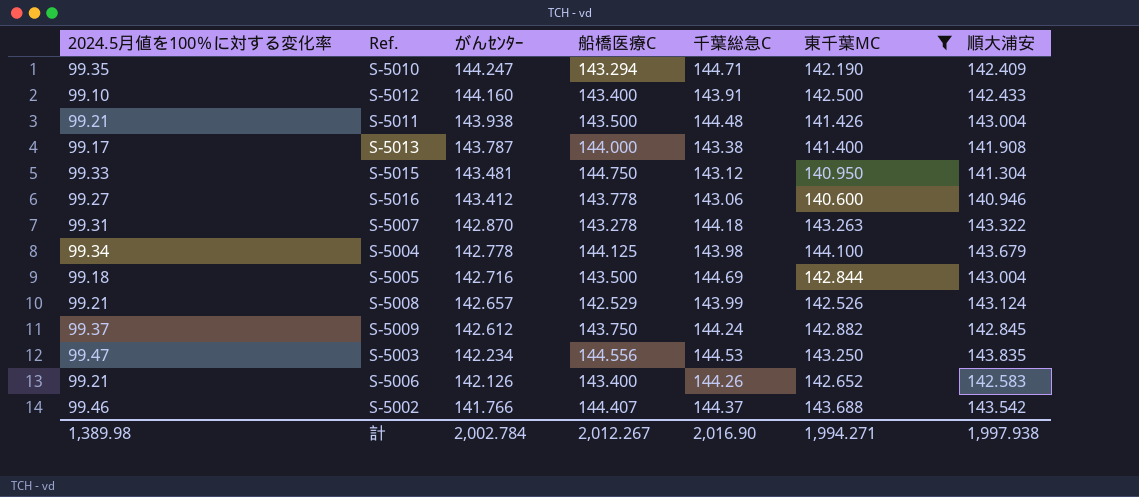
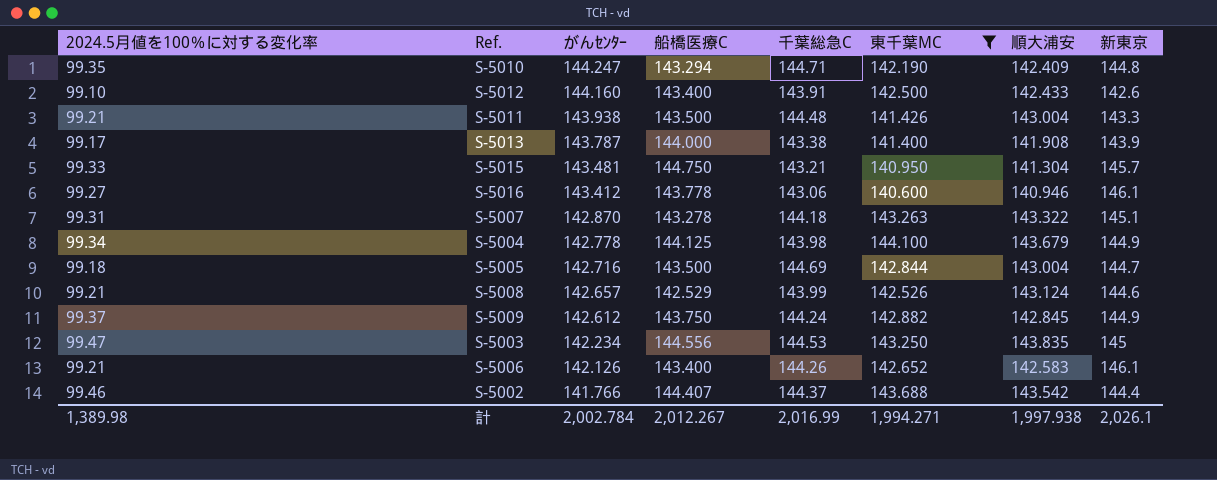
column 新東京 | position: none -> 8
S-5015 | 千葉総急C: 143.12 -> 143.21
計 | 千葉総急C: 2,016.90 -> 2,016.99

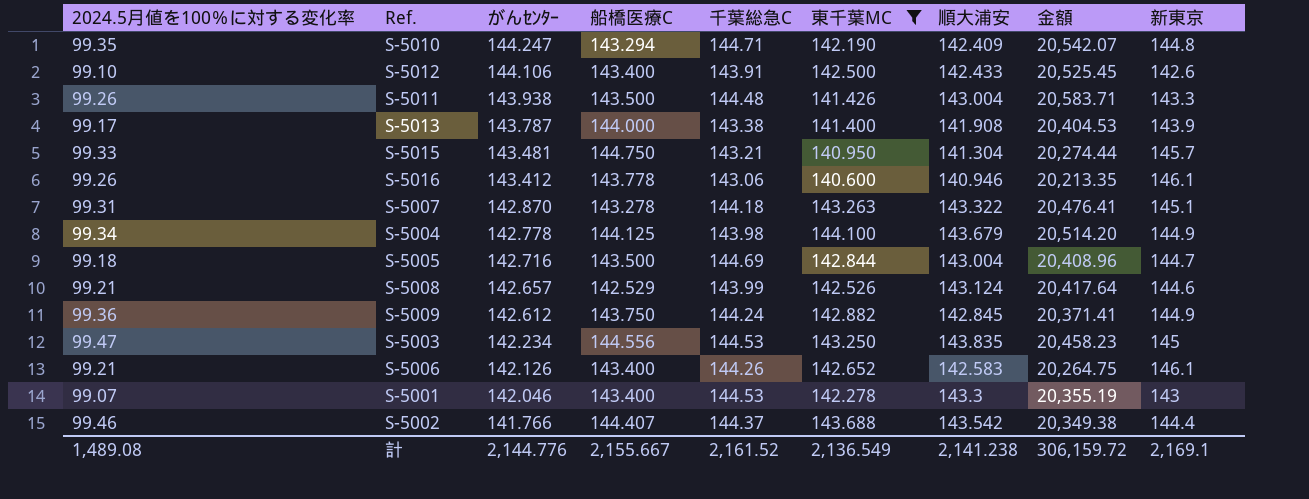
column 金額 | formula: none -> [がんｾﾝﾀｰ] * [順大浦安]
S-5012 | がんｾﾝﾀｰ: 144.160 -> 144.106
S-5011 | 2024.5月値を100％に対する変化率: 99.21 -> 99.26
S-5016 | 2024.5月値を100％に対する変化率: 99.27 -> 99.26
S-5009 | 2024.5月値を100％に対する変化率: 99.37 -> 99.36
row S-5001: none -> 99.07 | 142.046 | 143.400 | 144.53 | 142.278 | 143.3 | 20,355.19 | 143
計 | 2024.5月値を100％に対する変化率: 1,389.98 -> 1,489.08
計 | がんｾﾝﾀｰ: 2,002.784 -> 2,144.776
計 | 船橋医療C: 2,012.267 -> 2,155.667
計 | 千葉総急C: 2,016.99 -> 2,161.52
計 | 東千葉MC: 1,994.271 -> 2,136.549
計 | 順大浦安: 1,997.938 -> 2,141.238
計 | 新東京: 2,026.1 -> 2,169.1

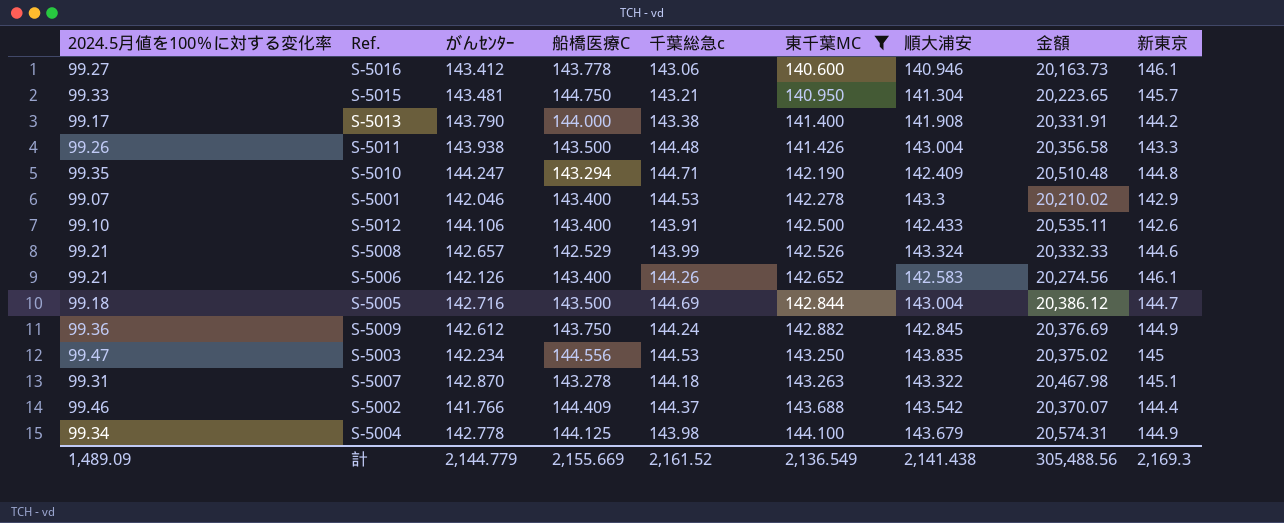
row order: がんｾﾝﾀｰ descending -> 東千葉MC ascending
column name: 千葉総急C -> 千葉総急c
column 金額 | formula: [がんｾﾝﾀｰ] * [順大浦安] -> [がんｾﾝﾀｰ] * [東千葉MC]
S-5016 | 2024.5月値を100％に対する変化率: 99.26 -> 99.27
S-5013 | がんｾﾝﾀｰ: 143.787 -> 143.790
S-5013 | 新東京: 143.9 -> 144.2
S-5001 | 新東京: 143 -> 142.9
S-5008 | 順大浦安: 143.124 -> 143.324
S-5002 | 船橋医療C: 144.407 -> 144.409
計 | 2024.5月値を100％に対する変化率: 1,489.08 -> 1,489.09
計 | がんｾﾝﾀｰ: 2,144.776 -> 2,144.779
計 | 船橋医療C: 2,155.667 -> 2,155.669
計 | 順大浦安: 2,141.238 -> 2,141.438
計 | 金額: 306,159.72 -> 305,488.56
計 | 新東京: 2,169.1 -> 2,169.3

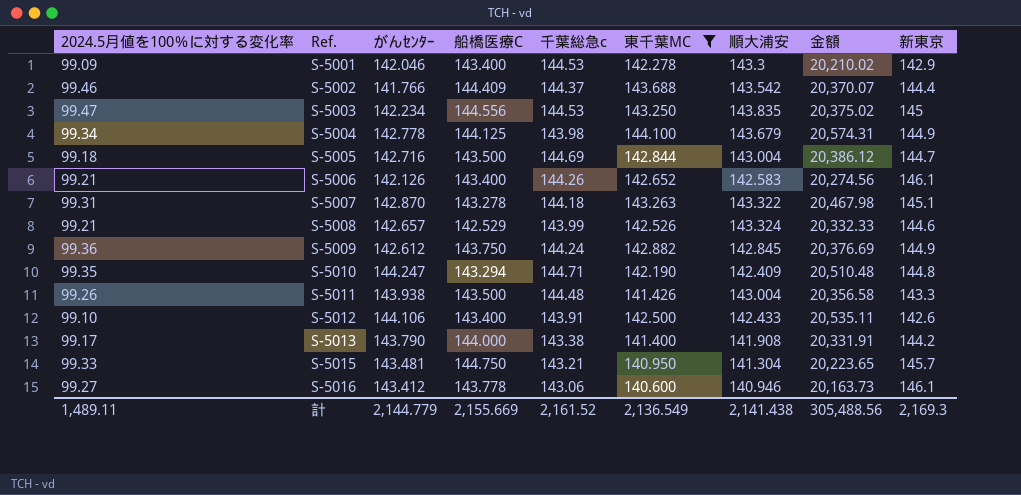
row order: 東千葉MC ascending -> Ref. ascending
S-5001 | 2024.5月値を100％に対する変化率: 99.07 -> 99.09
計 | 2024.5月値を100％に対する変化率: 1,489.09 -> 1,489.11

